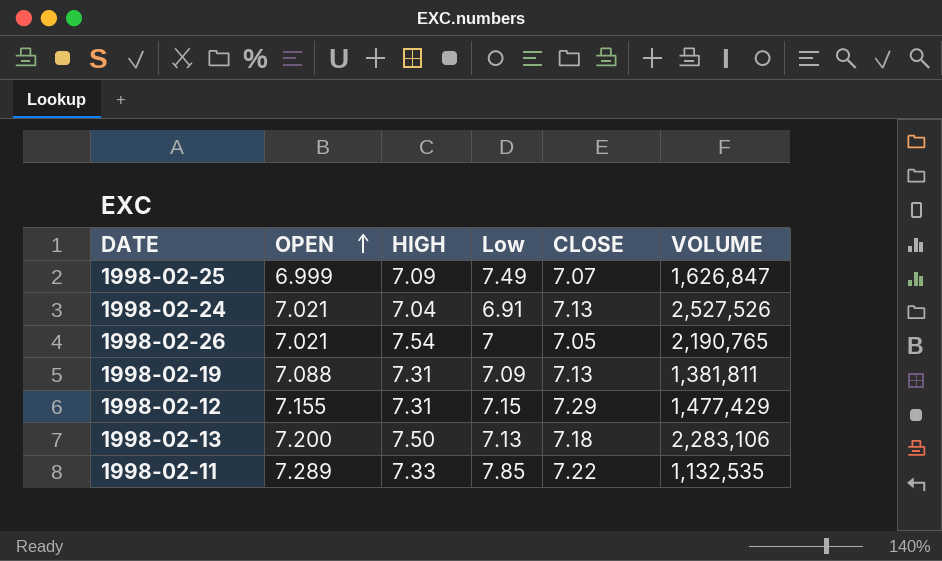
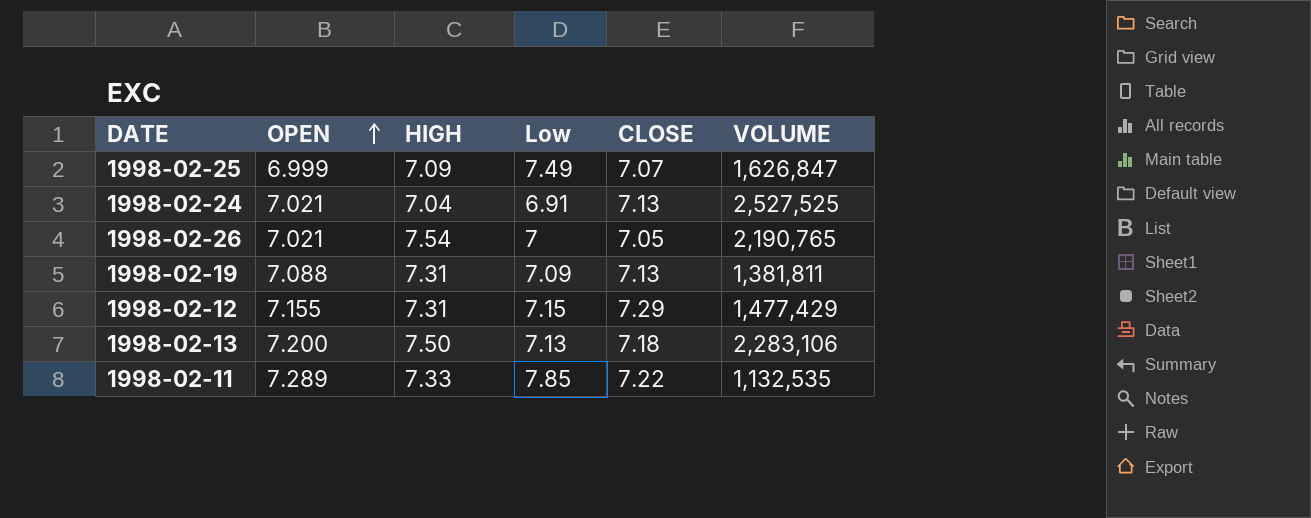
1998-02-24 | VOLUME: 2,527,526 -> 2,527,525

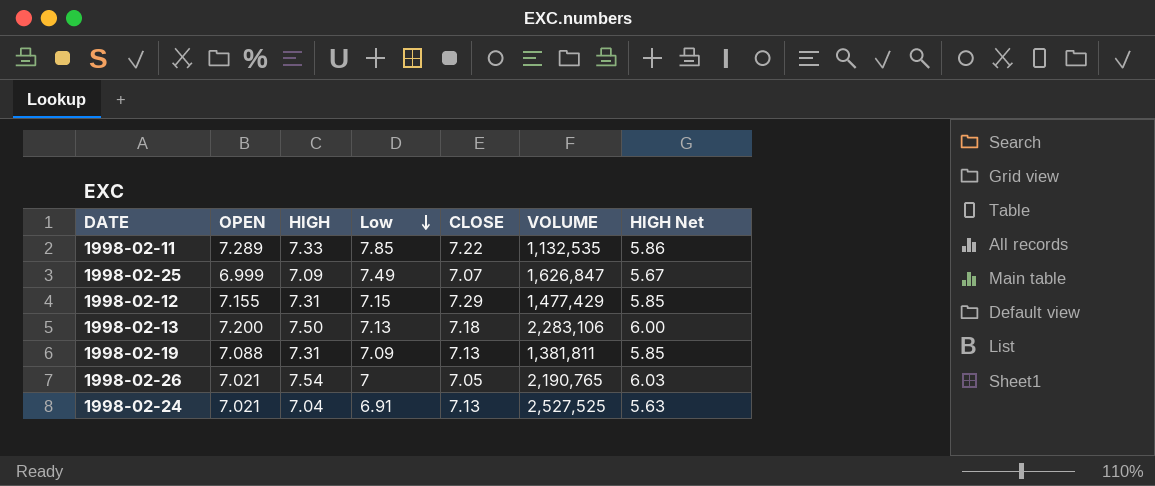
row order: OPEN ascending -> Low descending
column HIGH Net | formula: none -> [HIGH] * 0.8

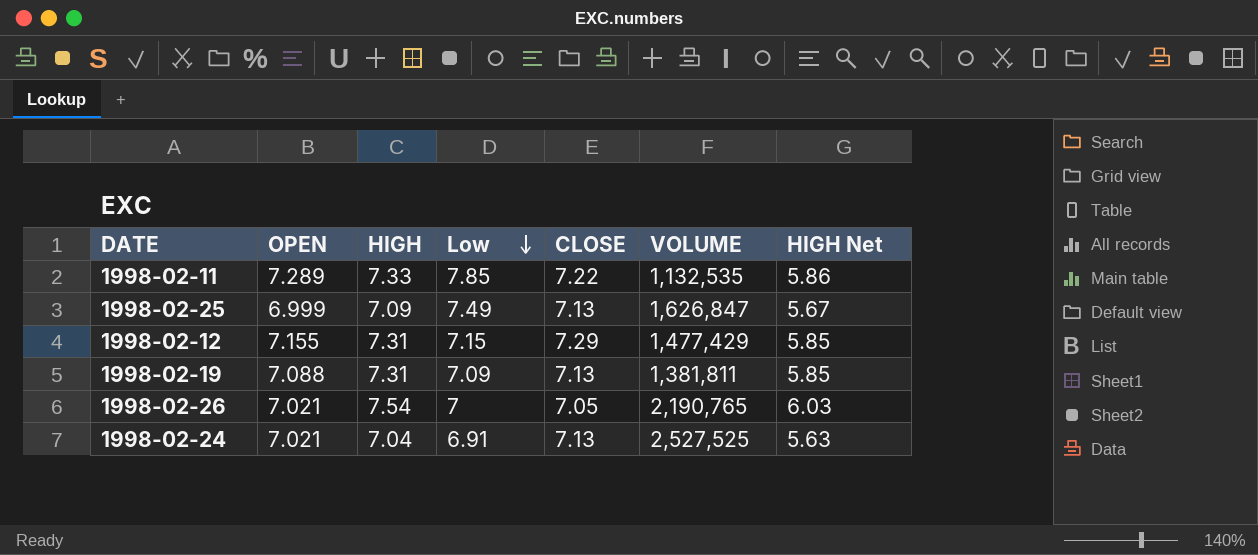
row 1998-02-13: 7.200 | 7.50 | 7.13 | 7.18 | 2,283,106 | 6.00 -> none
1998-02-25 | CLOSE: 7.07 -> 7.13

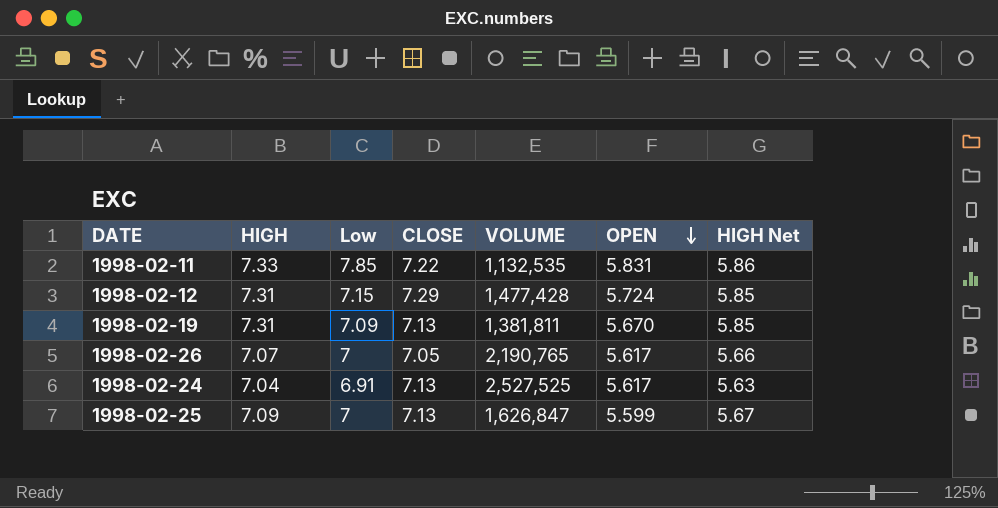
row order: Low descending -> OPEN descending
column OPEN | position: 2 -> 6
1998-02-11 | OPEN: 7.289 -> 5.831
1998-02-12 | VOLUME: 1,477,429 -> 1,477,428
1998-02-12 | OPEN: 7.155 -> 5.724
1998-02-19 | OPEN: 7.088 -> 5.670
1998-02-26 | HIGH: 7.54 -> 7.07
1998-02-26 | OPEN: 7.021 -> 5.617
1998-02-26 | HIGH Net: 6.03 -> 5.66
1998-02-24 | OPEN: 7.021 -> 5.617
1998-02-25 | Low: 7.49 -> 7
1998-02-25 | OPEN: 6.999 -> 5.599

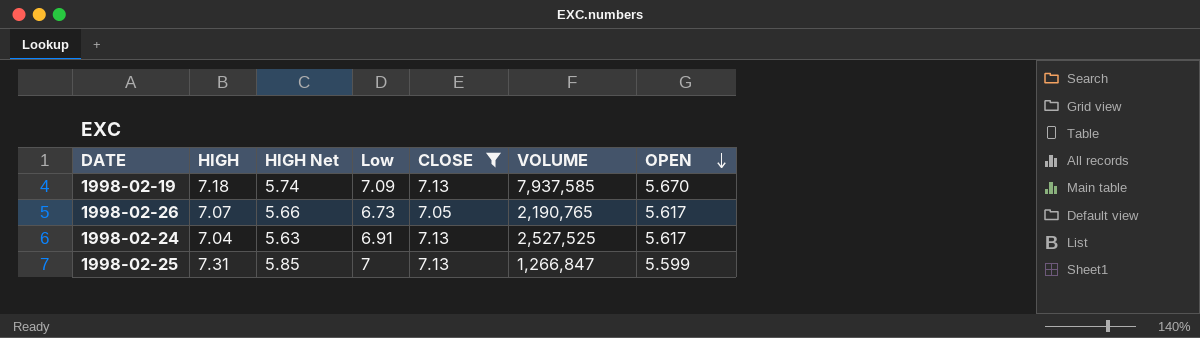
filter: none -> CLOSE <= 7.13
column HIGH Net | position: 7 -> 3
1998-02-19 | HIGH: 7.31 -> 7.18
1998-02-19 | HIGH Net: 5.85 -> 5.74
1998-02-19 | VOLUME: 1,381,811 -> 7,937,585
1998-02-26 | Low: 7 -> 6.73
1998-02-25 | HIGH: 7.09 -> 7.31
1998-02-25 | HIGH Net: 5.67 -> 5.85
1998-02-25 | VOLUME: 1,626,847 -> 1,266,847

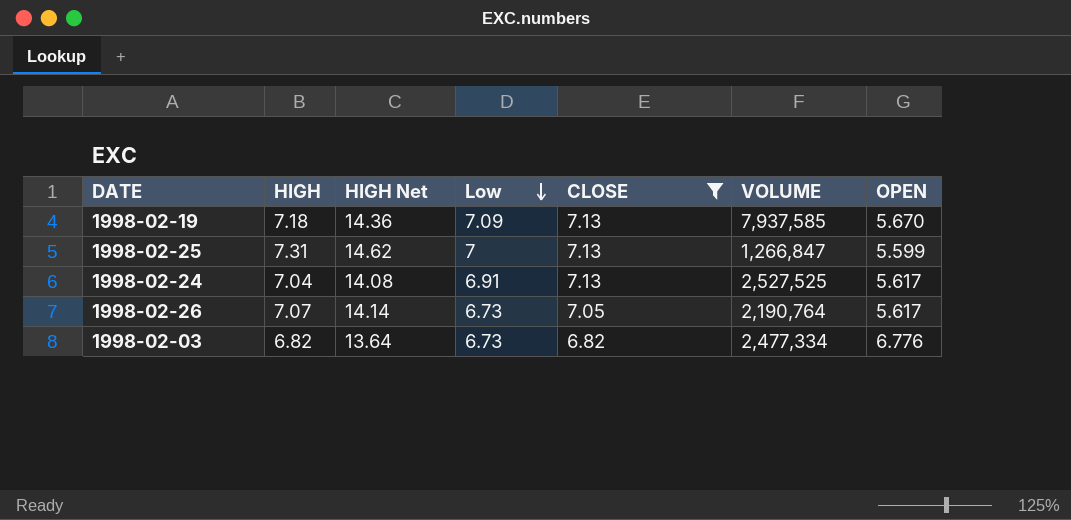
row order: OPEN descending -> Low descending
column HIGH Net | formula: [HIGH] * 0.8 -> [HIGH] * 2
1998-02-26 | VOLUME: 2,190,765 -> 2,190,764
row 1998-02-03: none -> 6.82 | 13.64 | 6.73 | 6.82 | 2,477,334 | 6.776

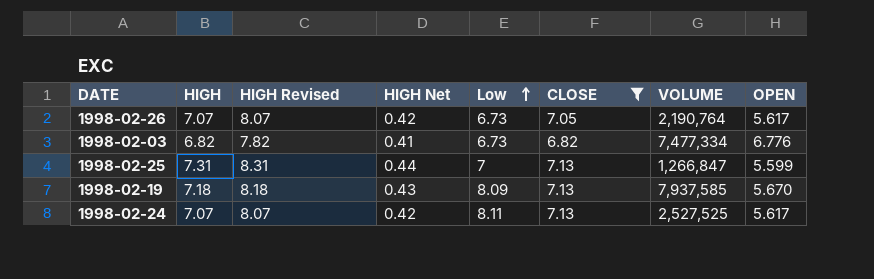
row order: Low descending -> Low ascending
column HIGH Revised | formula: none -> [HIGH] + 1
column HIGH Net | formula: [HIGH] * 2 -> [HIGH] * 0.06
1998-02-03 | VOLUME: 2,477,334 -> 7,477,334
1998-02-19 | Low: 7.09 -> 8.09
1998-02-24 | HIGH: 7.04 -> 7.07
1998-02-24 | Low: 6.91 -> 8.11

